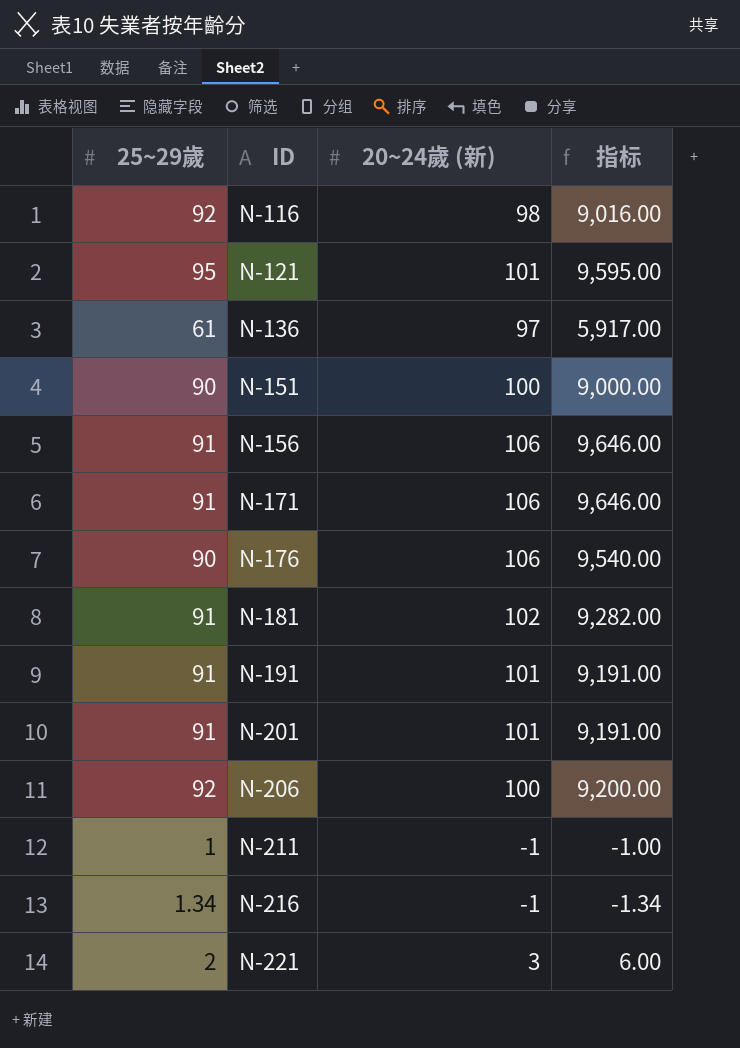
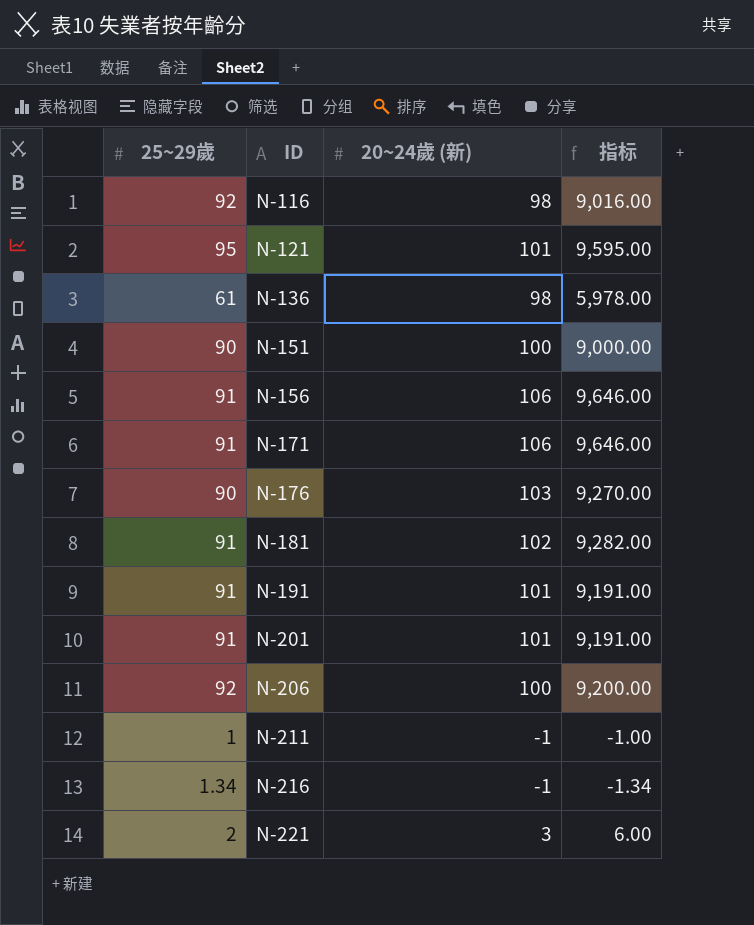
N-136 | 20~24歲 (新): 97 -> 98
N-136 | 指标: 5,917.00 -> 5,978.00
N-176 | 20~24歲 (新): 106 -> 103
N-176 | 指标: 9,540.00 -> 9,270.00

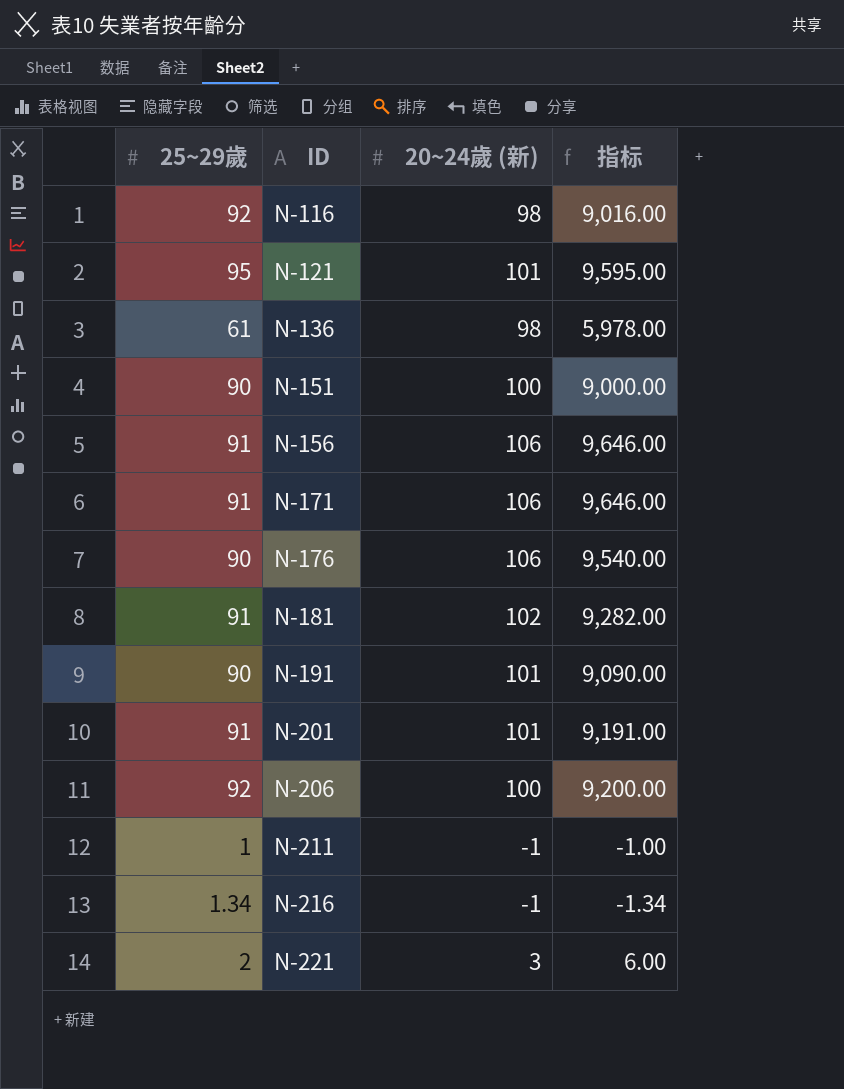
N-176 | 20~24歲 (新): 103 -> 106
N-176 | 指标: 9,270.00 -> 9,540.00
N-191 | 25~29歲: 91 -> 90
N-191 | 指标: 9,191.00 -> 9,090.00

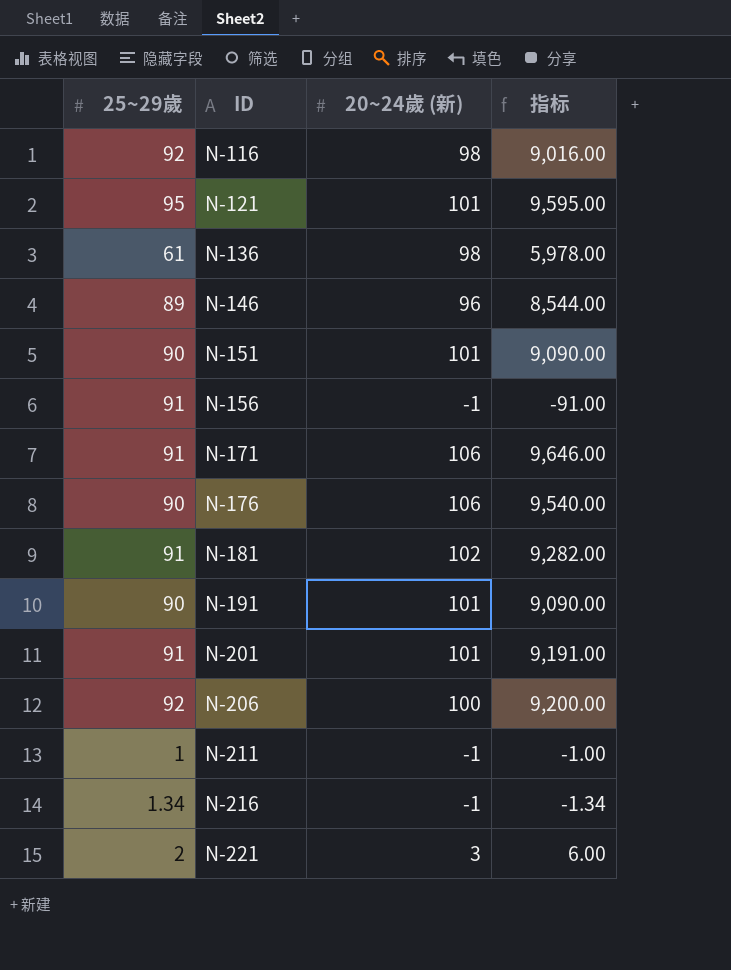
row N-146: none -> 89 | 96 | 8,544.00
N-151 | 20~24歲 (新): 100 -> 101
N-151 | 指标: 9,000.00 -> 9,090.00
N-156 | 20~24歲 (新): 106 -> -1
N-156 | 指标: 9,646.00 -> -91.00

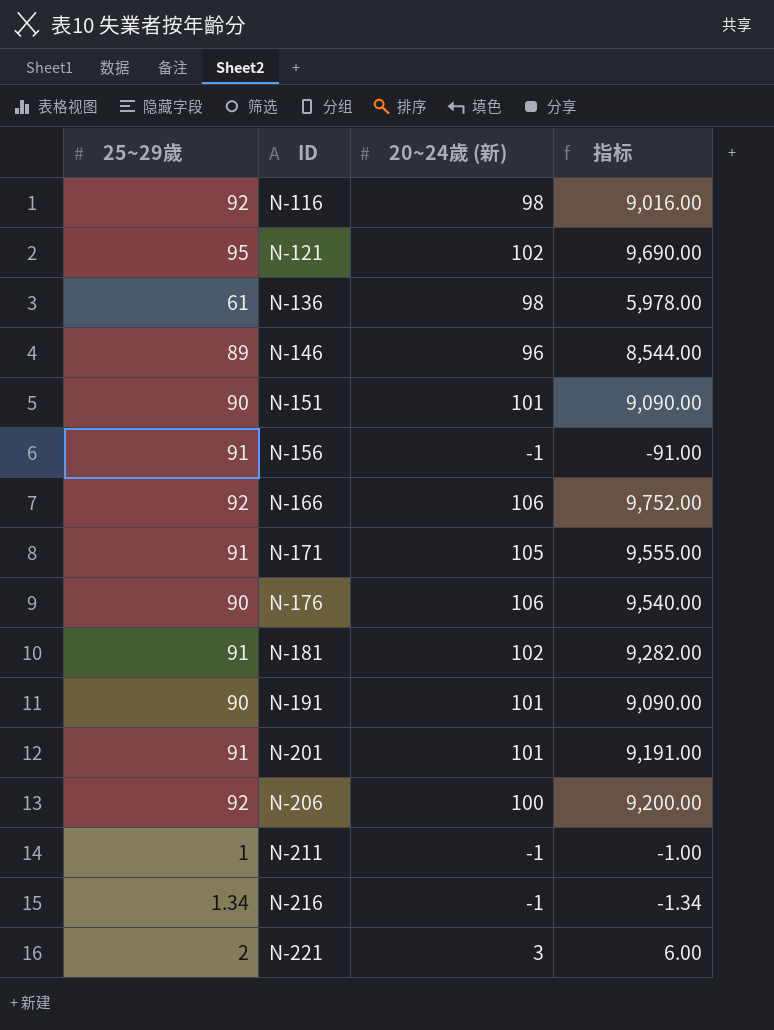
N-121 | 20~24歲 (新): 101 -> 102
N-121 | 指标: 9,595.00 -> 9,690.00
row N-166: none -> 92 | 106 | 9,752.00
N-171 | 20~24歲 (新): 106 -> 105
N-171 | 指标: 9,646.00 -> 9,555.00

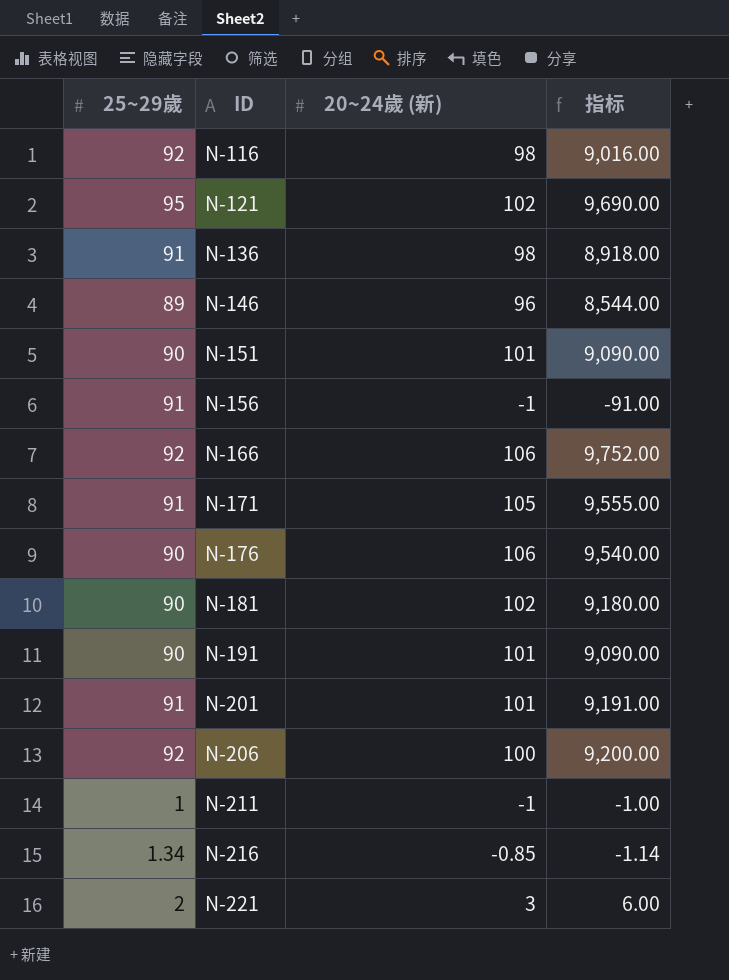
N-136 | 25~29歲: 61 -> 91
N-136 | 指标: 5,978.00 -> 8,918.00
N-181 | 25~29歲: 91 -> 90
N-181 | 指标: 9,282.00 -> 9,180.00
N-216 | 20~24歲 (新): -1 -> -0.85
N-216 | 指标: -1.34 -> -1.14

